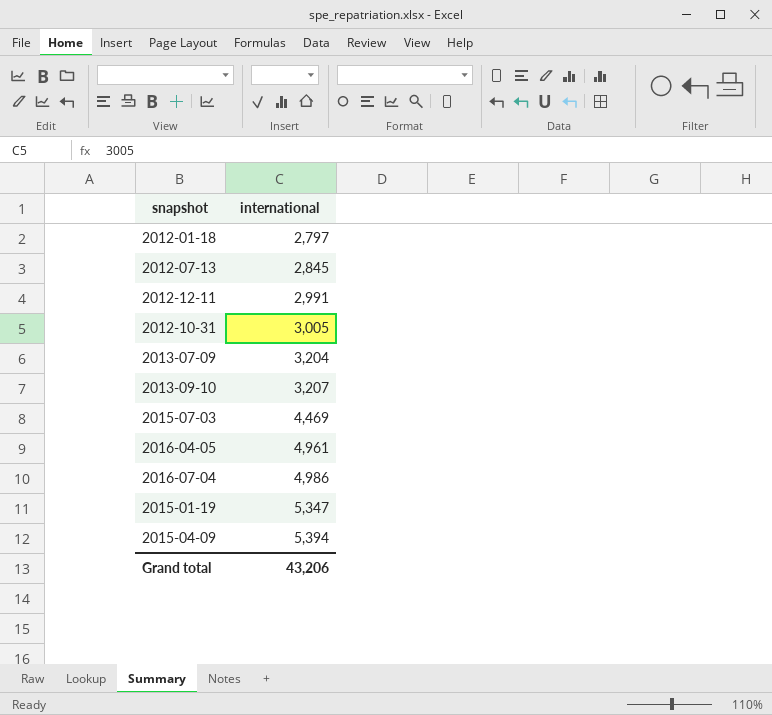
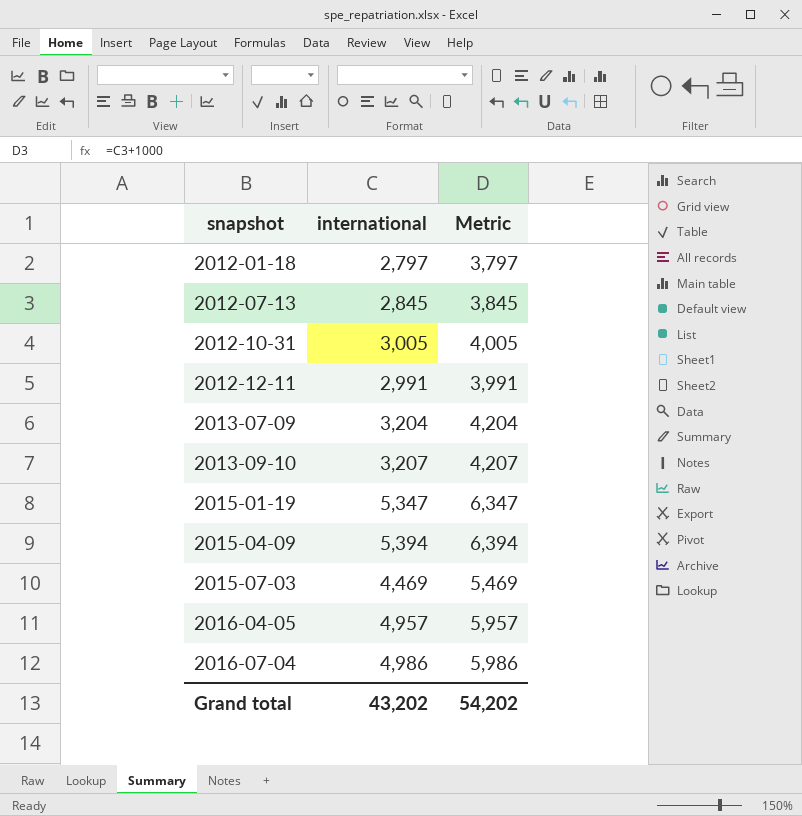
row order: international ascending -> snapshot ascending
column Metric | formula: none -> [international] + 1000
2016-04-05 | international: 4,961 -> 4,957
Grand total | international: 43,206 -> 43,202

